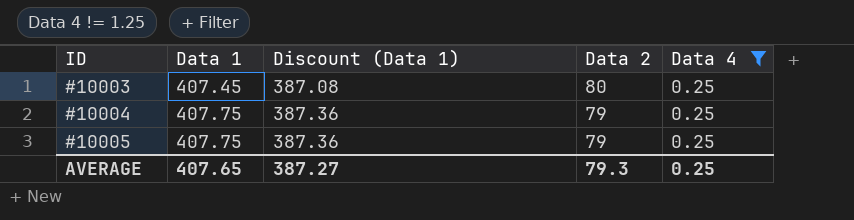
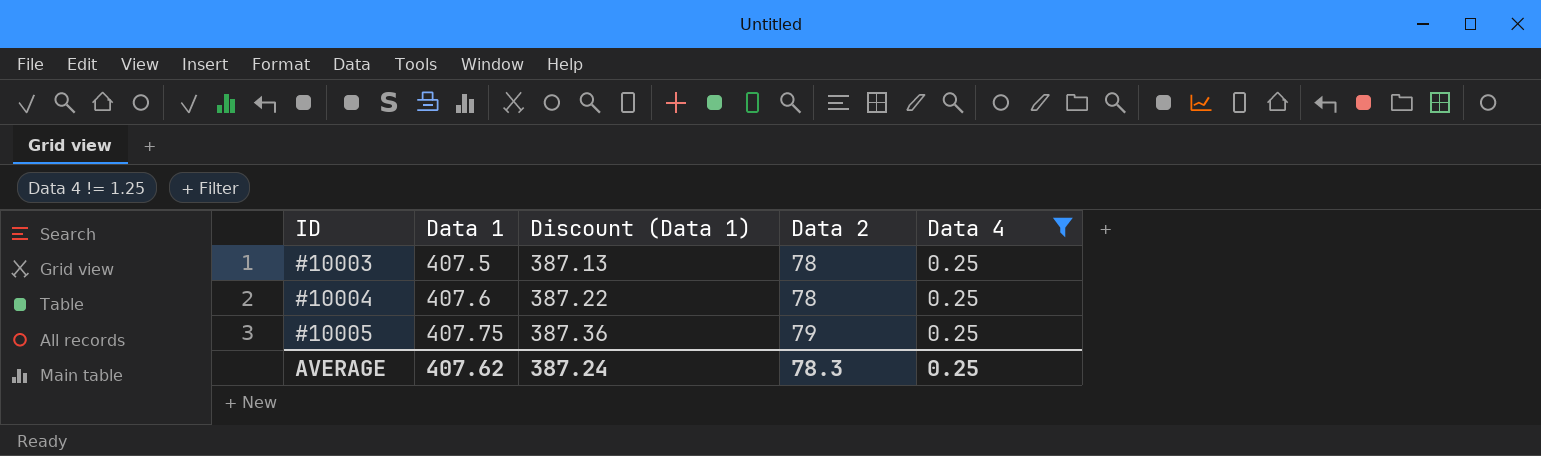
#10003 | Data 1: 407.45 -> 407.5
#10003 | Discount (Data 1): 387.08 -> 387.13
#10003 | Data 2: 80 -> 78
#10004 | Data 1: 407.75 -> 407.6
#10004 | Discount (Data 1): 387.36 -> 387.22
#10004 | Data 2: 79 -> 78
AVERAGE | Data 1: 407.65 -> 407.62
AVERAGE | Discount (Data 1): 387.27 -> 387.24
AVERAGE | Data 2: 79.3 -> 78.3

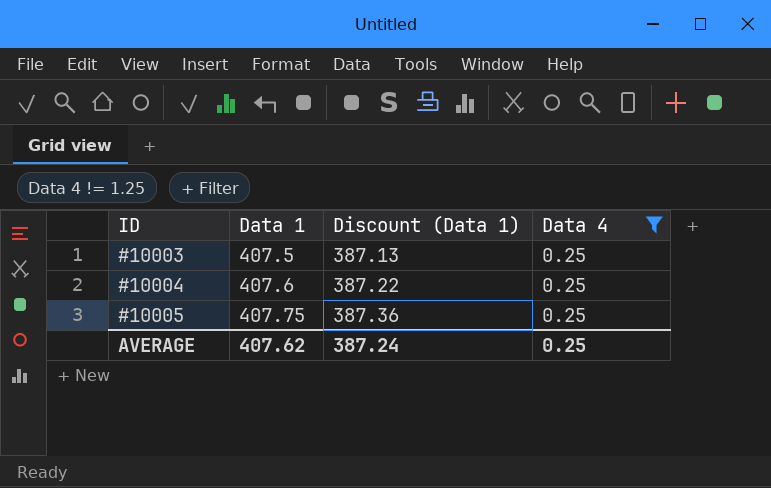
column Data 2 | position: 4 -> none

